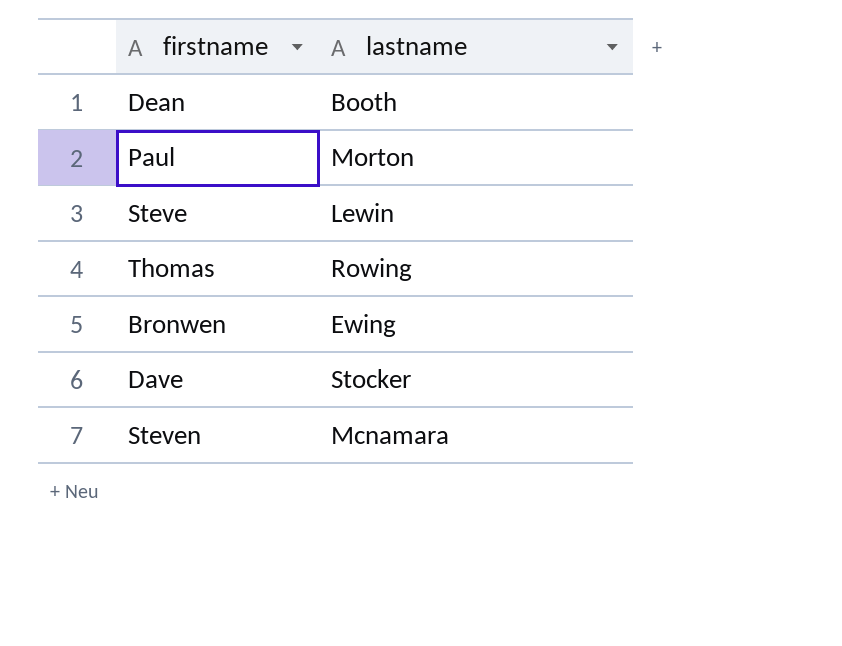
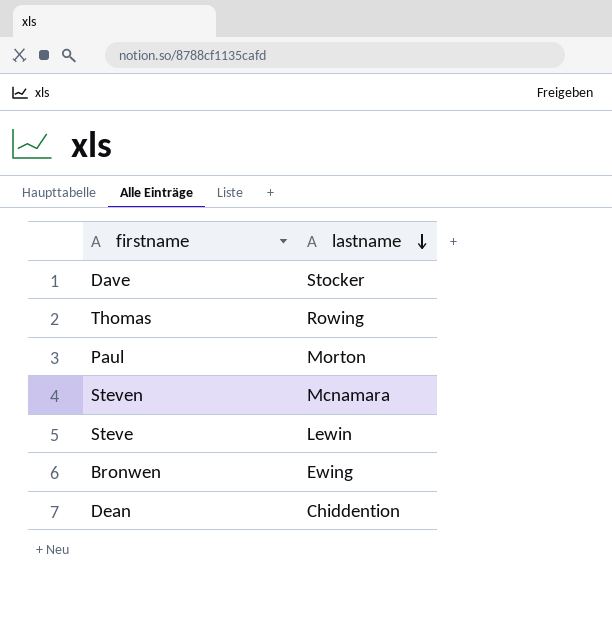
row order: none -> lastname descending
Dean | lastname: Booth -> Chiddention

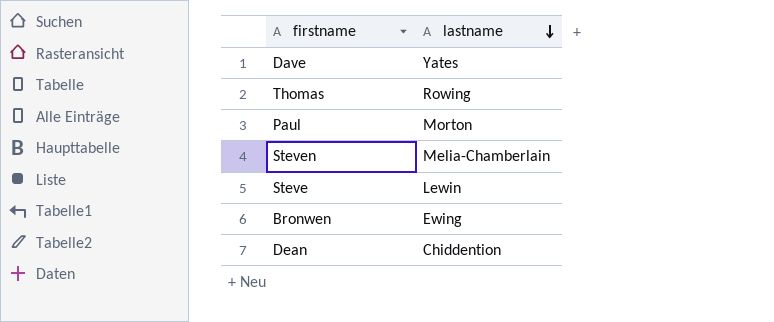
Dave | lastname: Stocker -> Yates
Steven | lastname: Mcnamara -> Melia-Chamberlain

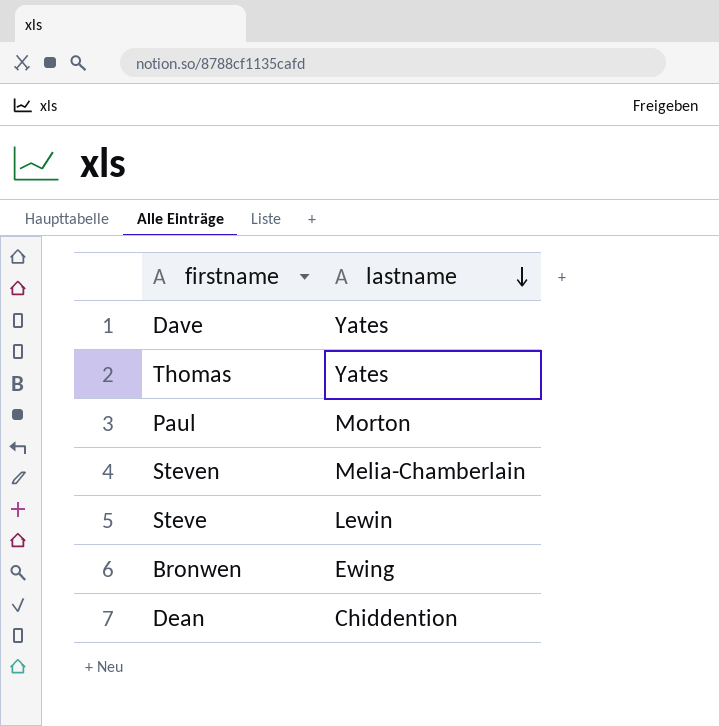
Thomas | lastname: Rowing -> Yates

